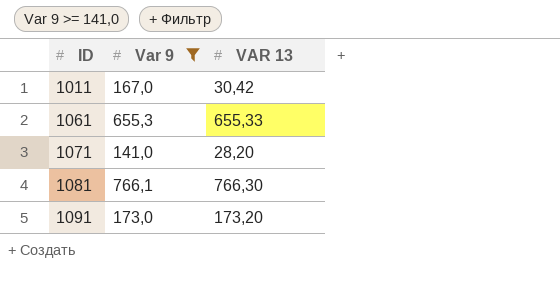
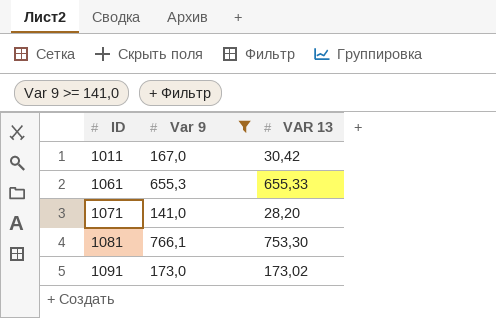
1081 | VAR 13: 766,30 -> 753,30
1091 | VAR 13: 173,20 -> 173,02

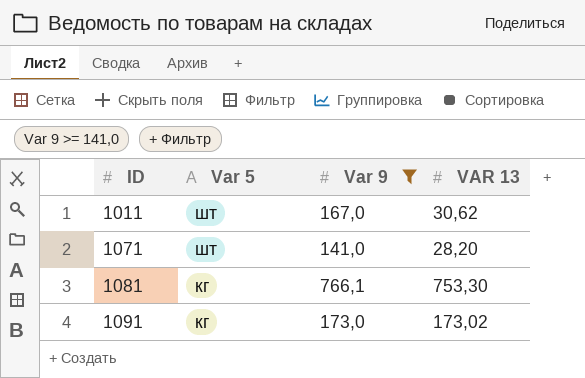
column Var 5 | position: none -> 2
row 1061: 655,3 | 655,33 -> none
1011 | VAR 13: 30,42 -> 30,62

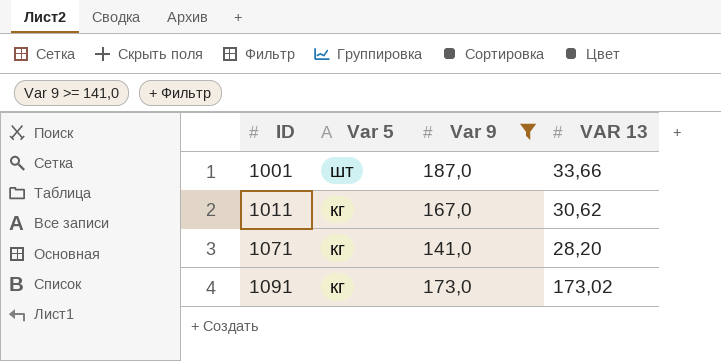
row 1081: кг | 766,1 | 753,30 -> none
row 1001: none -> шт | 187,0 | 33,66
1011 | Var 5: шт -> кг
1071 | Var 5: шт -> кг

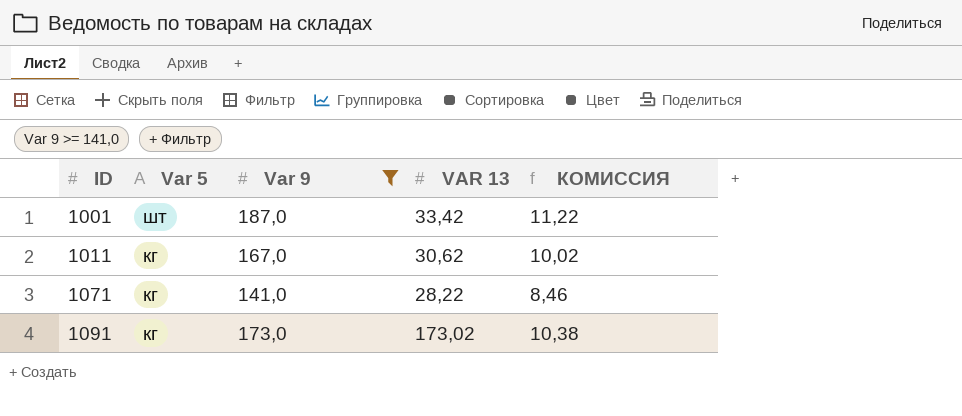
column КОМИССИЯ | formula: none -> [Var 9] * 0,06
1001 | VAR 13: 33,66 -> 33,42
1071 | VAR 13: 28,20 -> 28,22

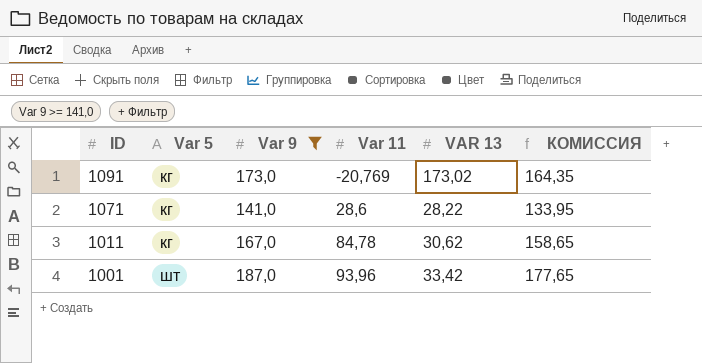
row order: ID ascending -> ID descending
column Var 11 | position: none -> 4
column КОМИССИЯ | formula: [Var 9] * 0,06 -> [Var 9] * 0,95

